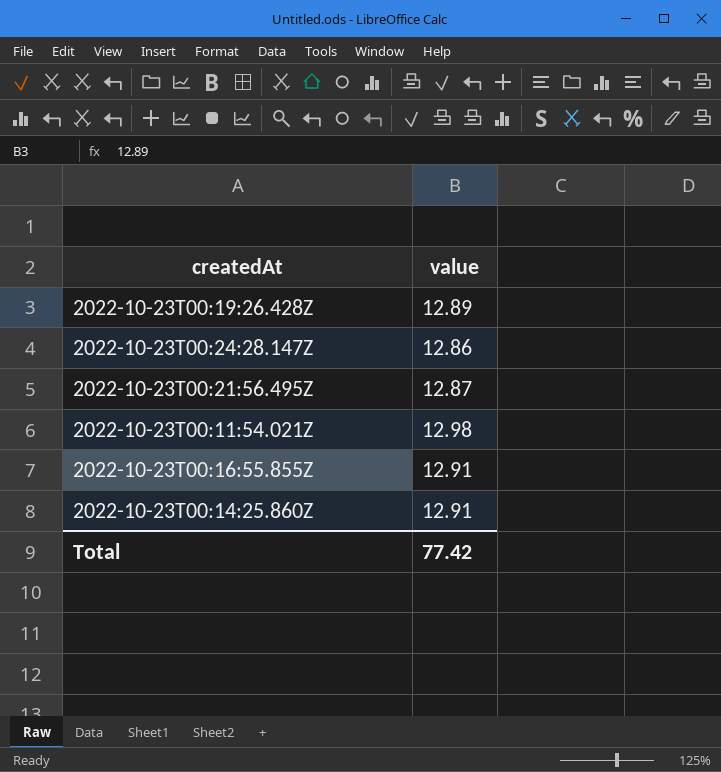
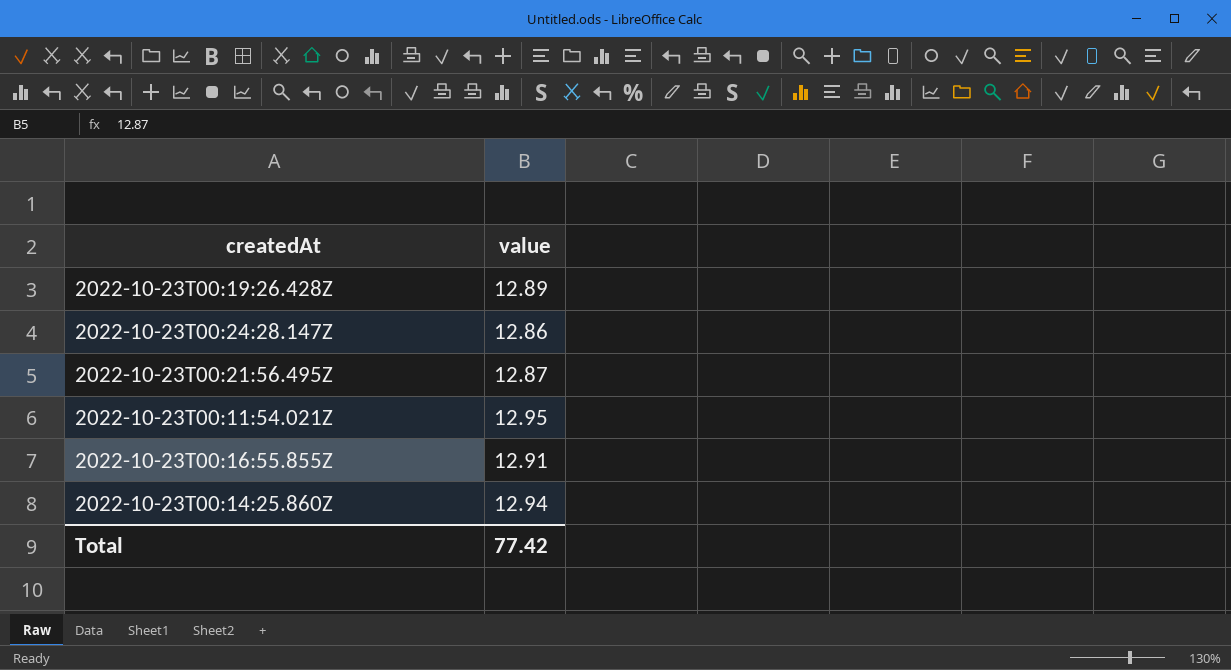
2022-10-23T00:11:54.021Z | value: 12.98 -> 12.95
2022-10-23T00:14:25.860Z | value: 12.91 -> 12.94

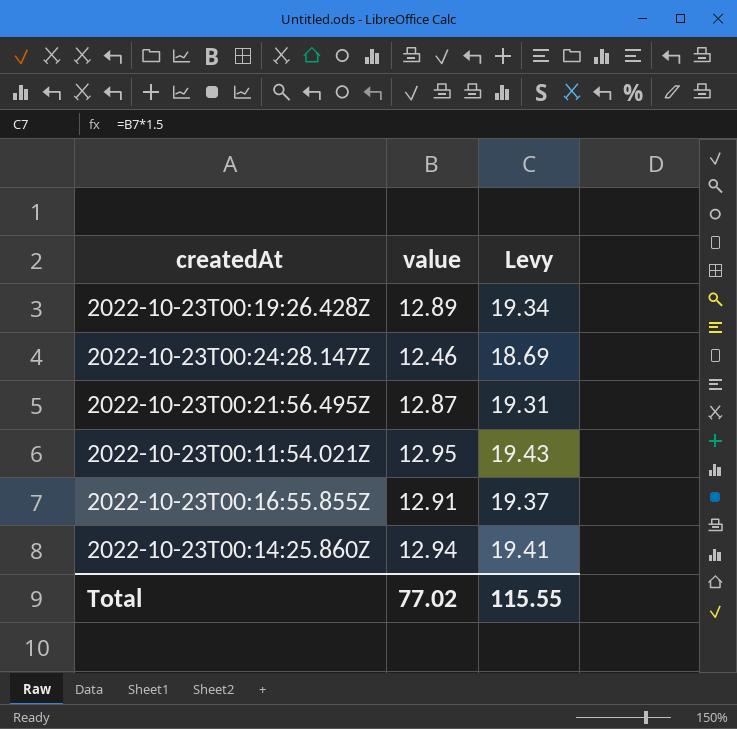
column Levy | formula: none -> [value] * 1.5
2022-10-23T00:24:28.147Z | value: 12.86 -> 12.46
Total | value: 77.42 -> 77.02

